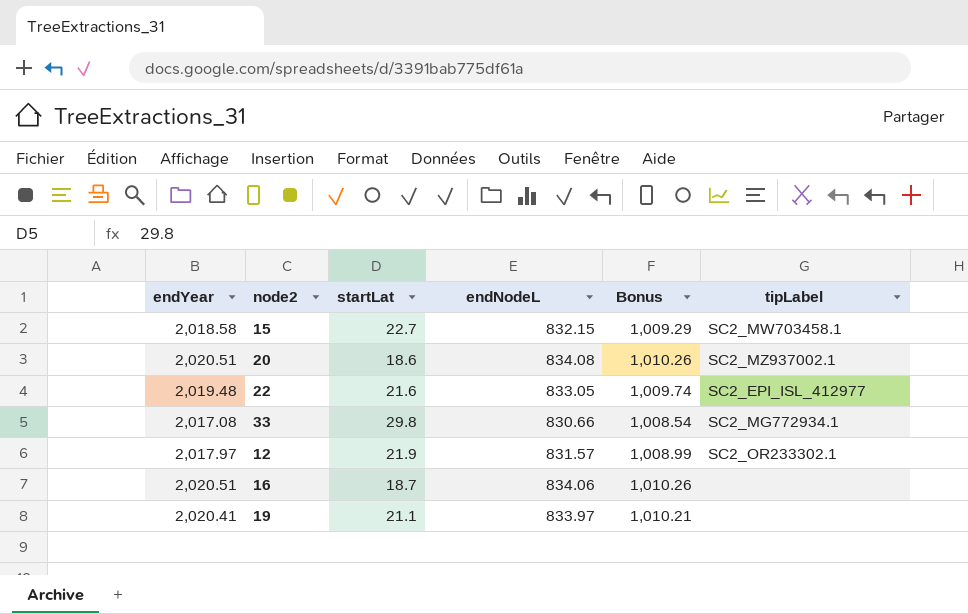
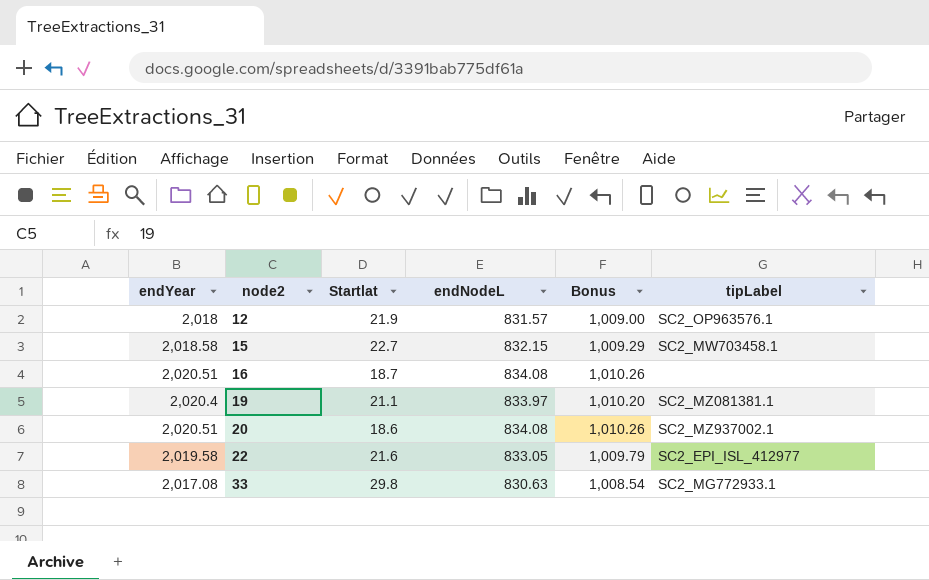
row order: none -> node2 ascending
column name: startLat -> Startlat
12 | endYear: 2,017.97 -> 2,018
12 | Bonus: 1,008.99 -> 1,009.00
12 | tipLabel: SC2_OR233302.1 -> SC2_OP963576.1
16 | endNodeL: 834.06 -> 834.08
19 | endYear: 2,020.41 -> 2,020.4
19 | Bonus: 1,010.21 -> 1,010.20
19 | tipLabel: none -> SC2_MZ081381.1
22 | endYear: 2,019.48 -> 2,019.58
22 | Bonus: 1,009.74 -> 1,009.79
33 | endNodeL: 830.66 -> 830.63
33 | tipLabel: SC2_MG772934.1 -> SC2_MG772933.1

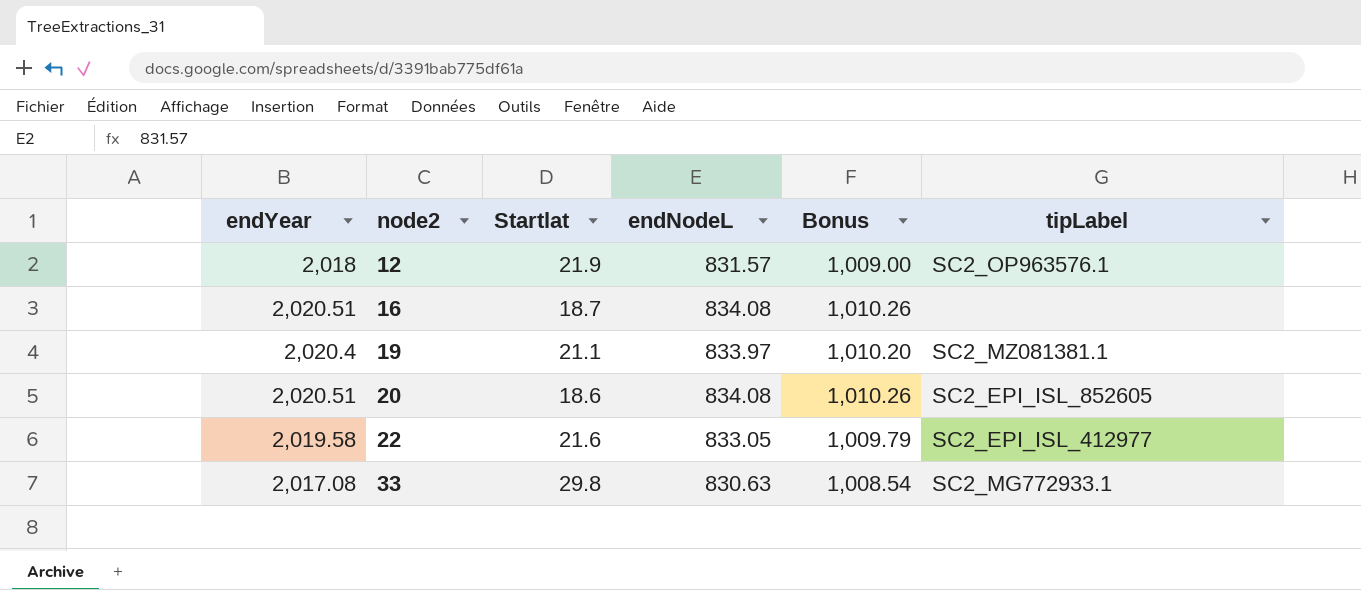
row 15: 2,018.58 | 22.7 | 832.15 | 1,009.29 | SC2_MW703458.1 -> none
20 | tipLabel: SC2_MZ937002.1 -> SC2_EPI_ISL_852605

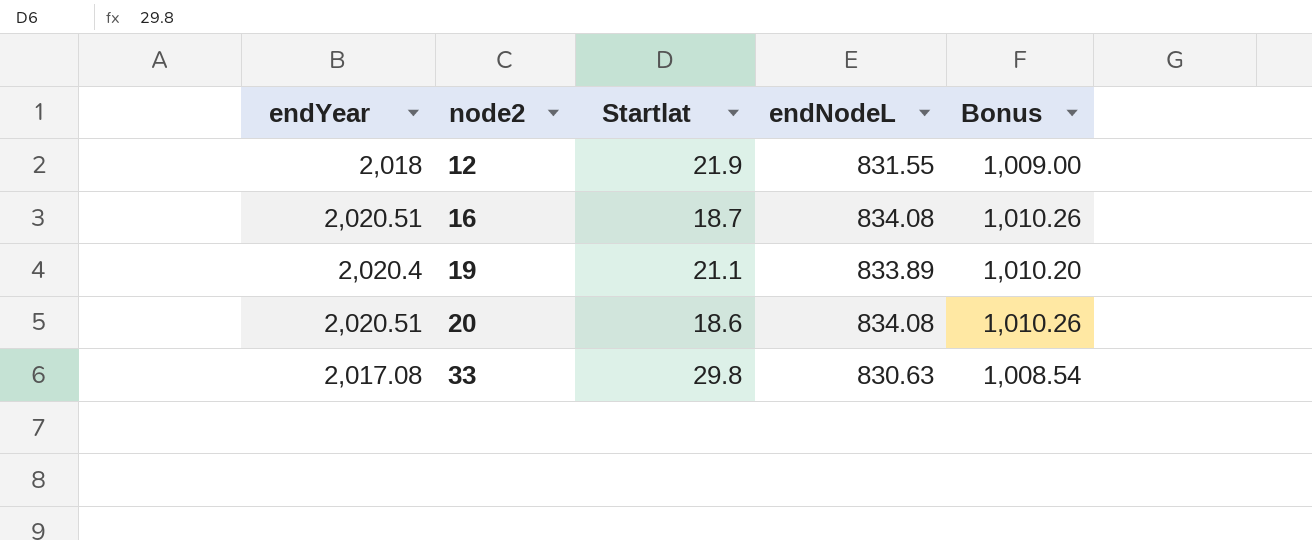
column tipLabel | position: 6 -> none
row 22: 2,019.58 | 21.6 | 833.05 | 1,009.79 | SC2_EPI_ISL_412977 -> none
12 | endNodeL: 831.57 -> 831.55
19 | endNodeL: 833.97 -> 833.89

